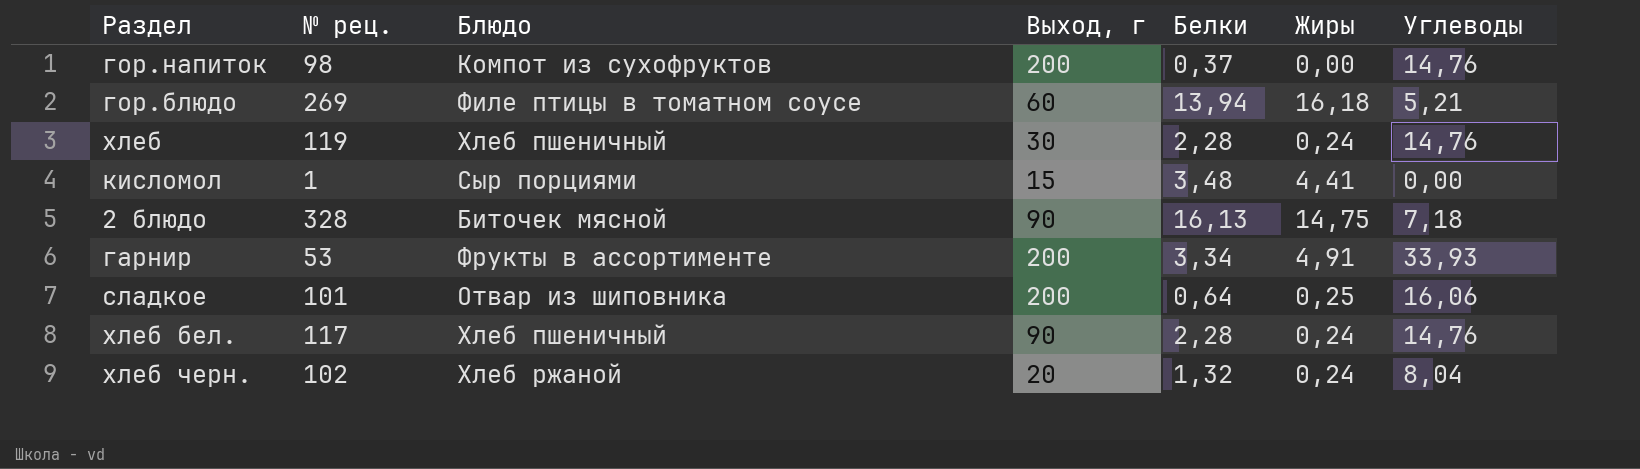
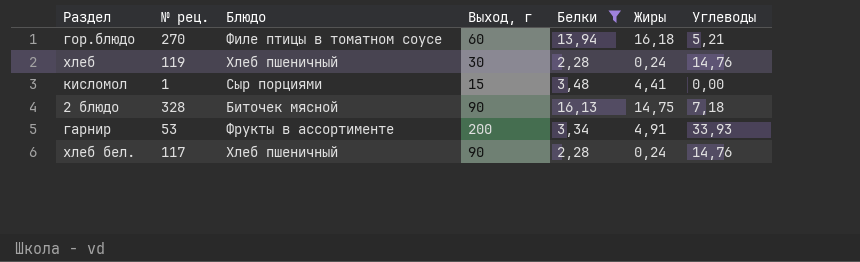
filter: none -> Белки >= 2,28
гор.блюдо | № рец.: 269 -> 270

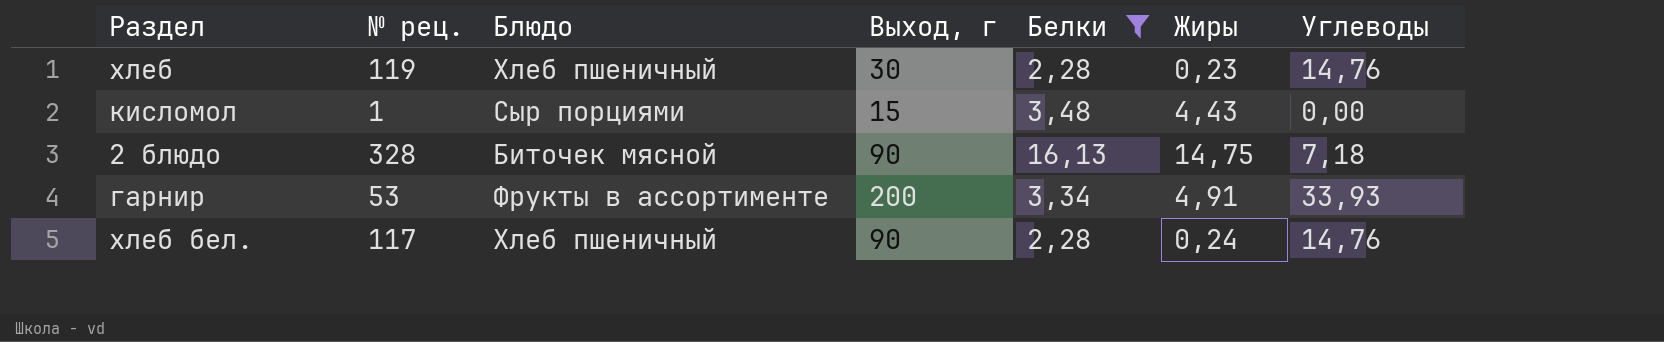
row гор.блюдо: 270 | Филе птицы в томатном соусе | 60 | 13,94 | 16,18 | 5,21 -> none
хлеб | Жиры: 0,24 -> 0,23
кисломол | Жиры: 4,41 -> 4,43

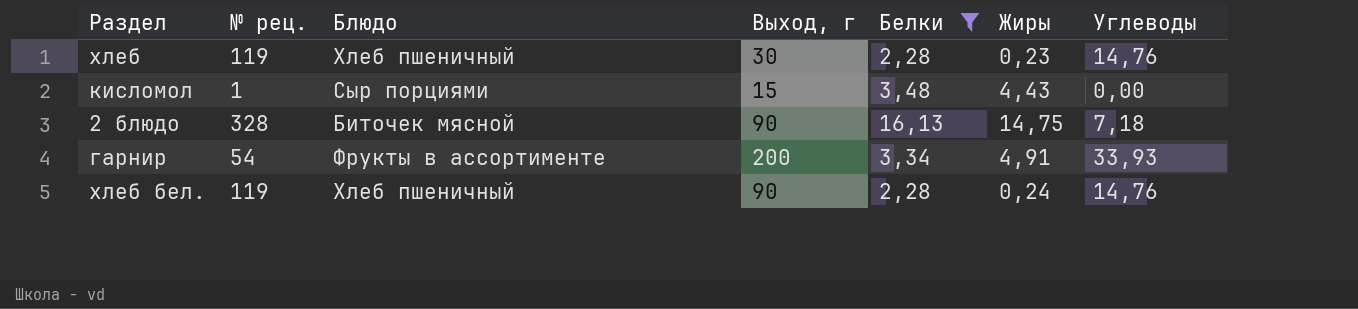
гарнир | № рец.: 53 -> 54
хлеб бел. | № рец.: 117 -> 119

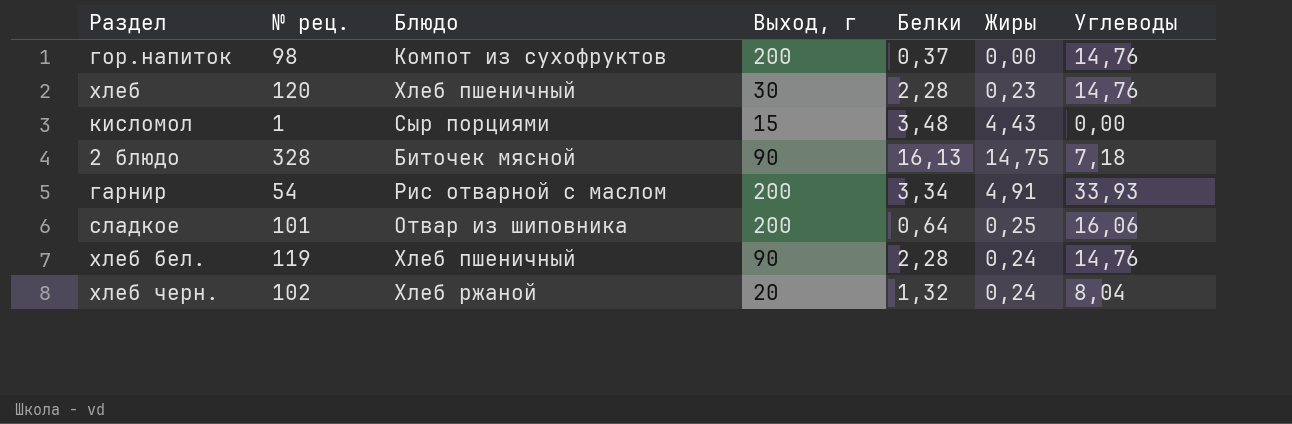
filter: Белки >= 2,28 -> none
хлеб | № рец.: 119 -> 120
гарнир | Блюдо: Фрукты в ассортименте -> Рис отварной с маслом

